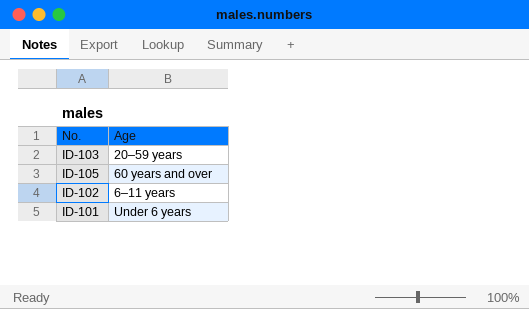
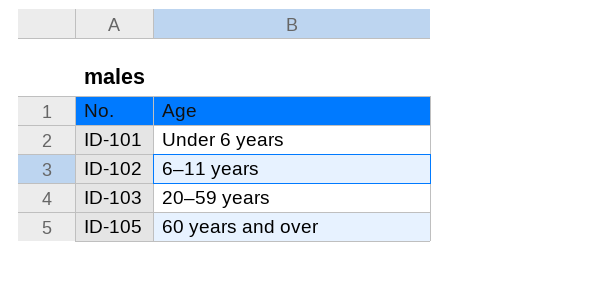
row order: none -> No. ascending

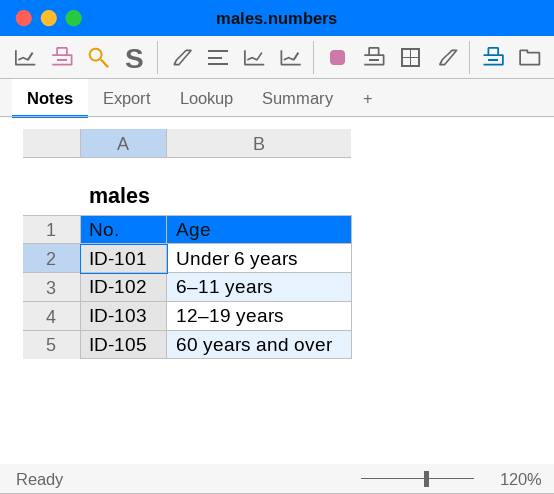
ID-103 | Age: 20–59 years -> 12–19 years

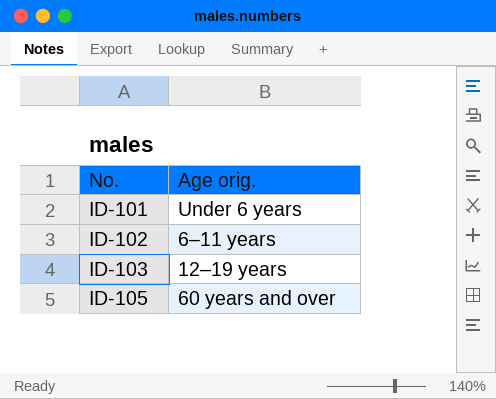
column name: Age -> Age orig.

